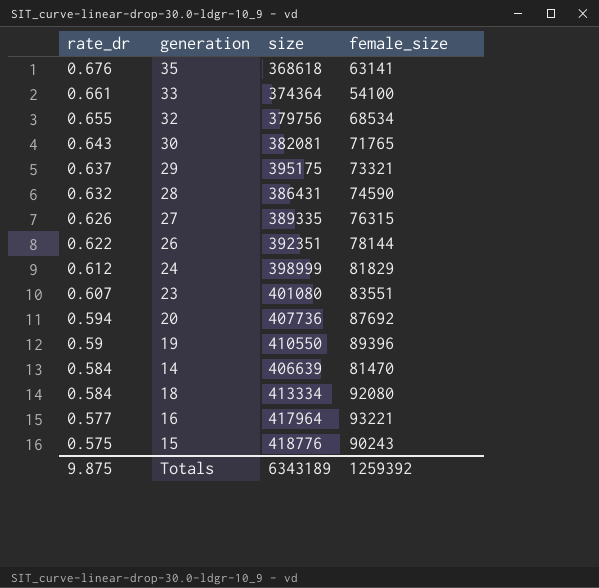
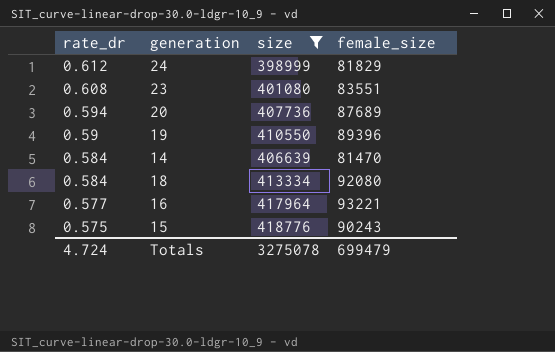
filter: none -> size >= 398999
23 | rate_dr: 0.607 -> 0.608
20 | female_size: 87692 -> 87689
Totals | rate_dr: 9.875 -> 4.724
Totals | size: 6343189 -> 3275078
Totals | female_size: 1259392 -> 699479

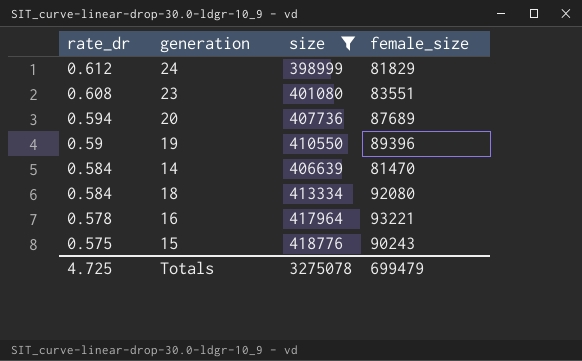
16 | rate_dr: 0.577 -> 0.578
Totals | rate_dr: 4.724 -> 4.725

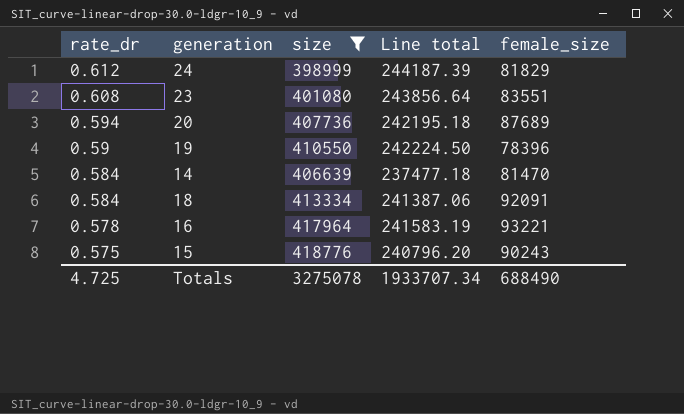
column Line total | formula: none -> [rate_dr] * [size]
19 | female_size: 89396 -> 78396
18 | female_size: 92080 -> 92091
Totals | female_size: 699479 -> 688490

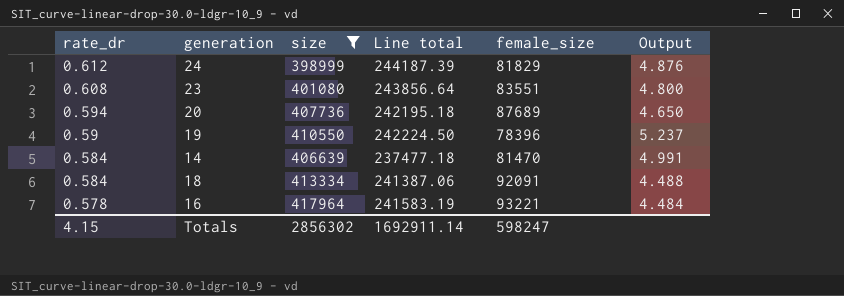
column Output | formula: none -> [size] / [female_size]
row 15: 0.575 | 418776 | 240796.20 | 90243 -> none
Totals | rate_dr: 4.725 -> 4.15
Totals | size: 3275078 -> 2856302
Totals | Line total: 1933707.34 -> 1692911.14
Totals | female_size: 688490 -> 598247

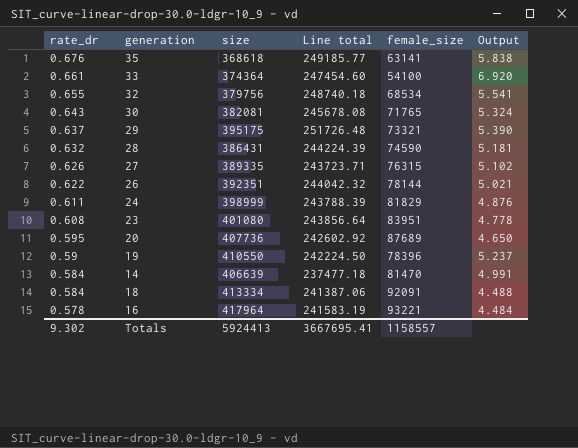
filter: size >= 398999 -> none
24 | rate_dr: 0.612 -> 0.611
24 | Line total: 244187.39 -> 243788.39
23 | female_size: 83551 -> 83951
23 | Output: 4.800 -> 4.778
20 | rate_dr: 0.594 -> 0.595
20 | Line total: 242195.18 -> 242602.92
Totals | rate_dr: 4.15 -> 9.302
Totals | size: 2856302 -> 5924413
Totals | Line total: 1692911.14 -> 3667695.41
Totals | female_size: 598247 -> 1158557

